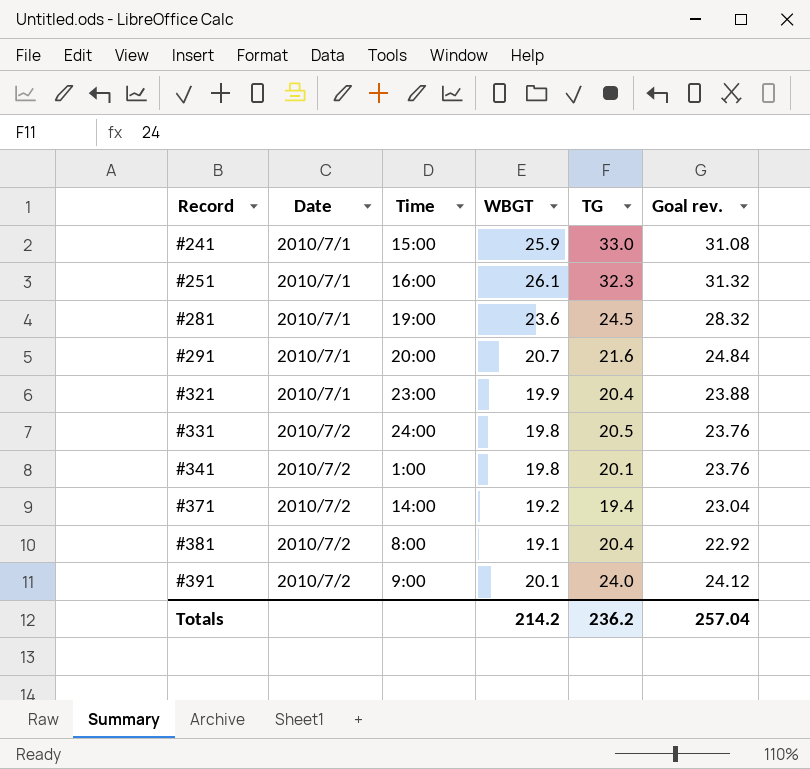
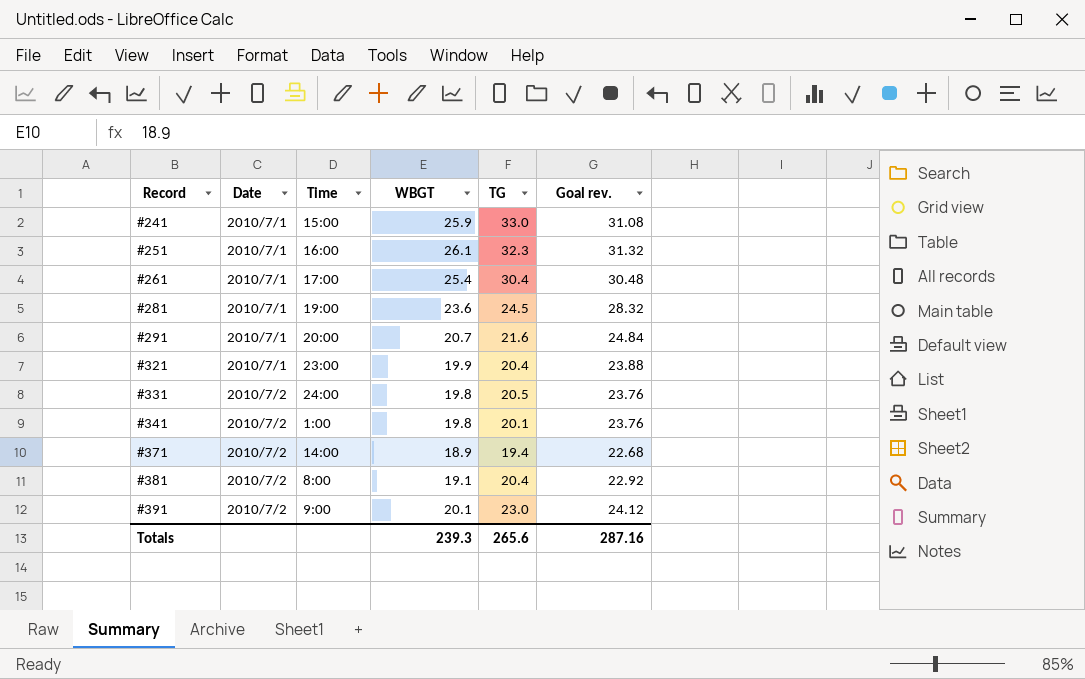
row #261: none -> 2010/7/1 | 17:00 | 25.4 | 30.4 | 30.48
#371 | WBGT: 19.2 -> 18.9
#371 | Goal rev.: 23.04 -> 22.68
#391 | TG: 24.0 -> 23.0
Totals | WBGT: 214.2 -> 239.3
Totals | TG: 236.2 -> 265.6
Totals | Goal rev.: 257.04 -> 287.16

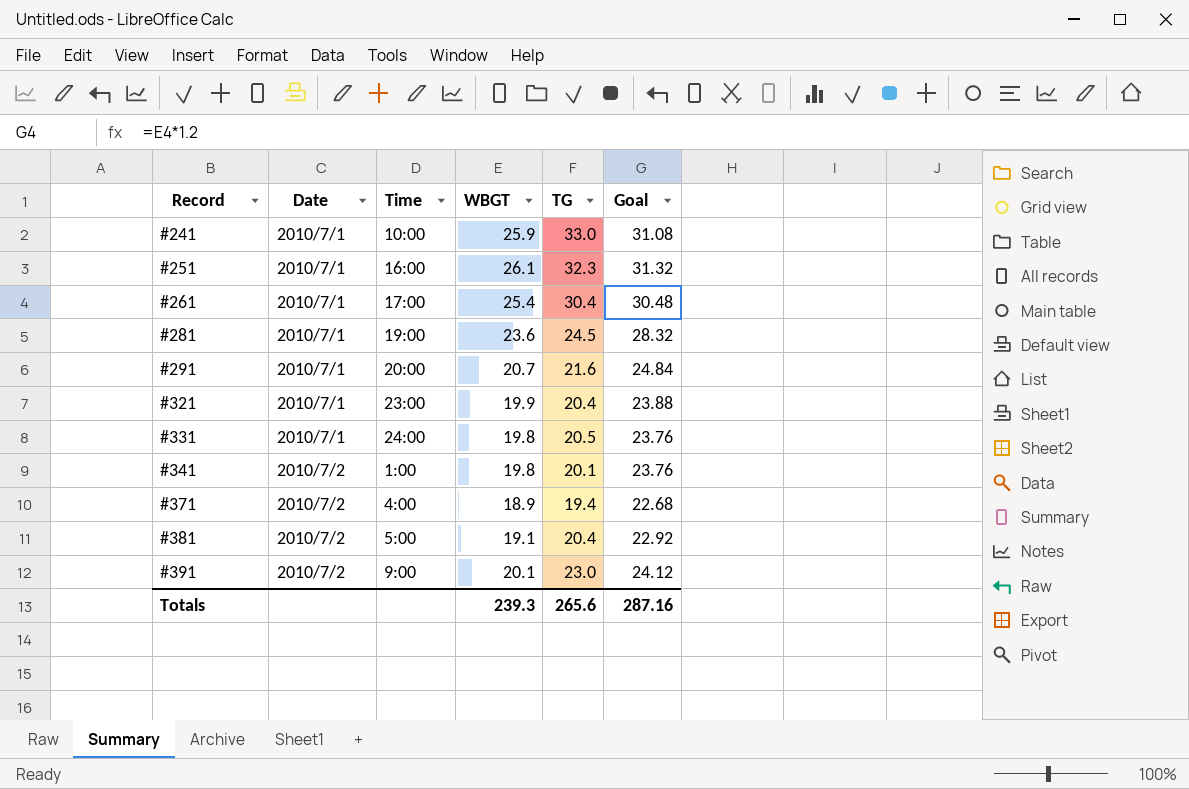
column name: Goal rev. -> Goal
#241 | Time: 15:00 -> 10:00
#331 | Date: 2010/7/2 -> 2010/7/1
#371 | Time: 14:00 -> 4:00
#381 | Time: 8:00 -> 5:00

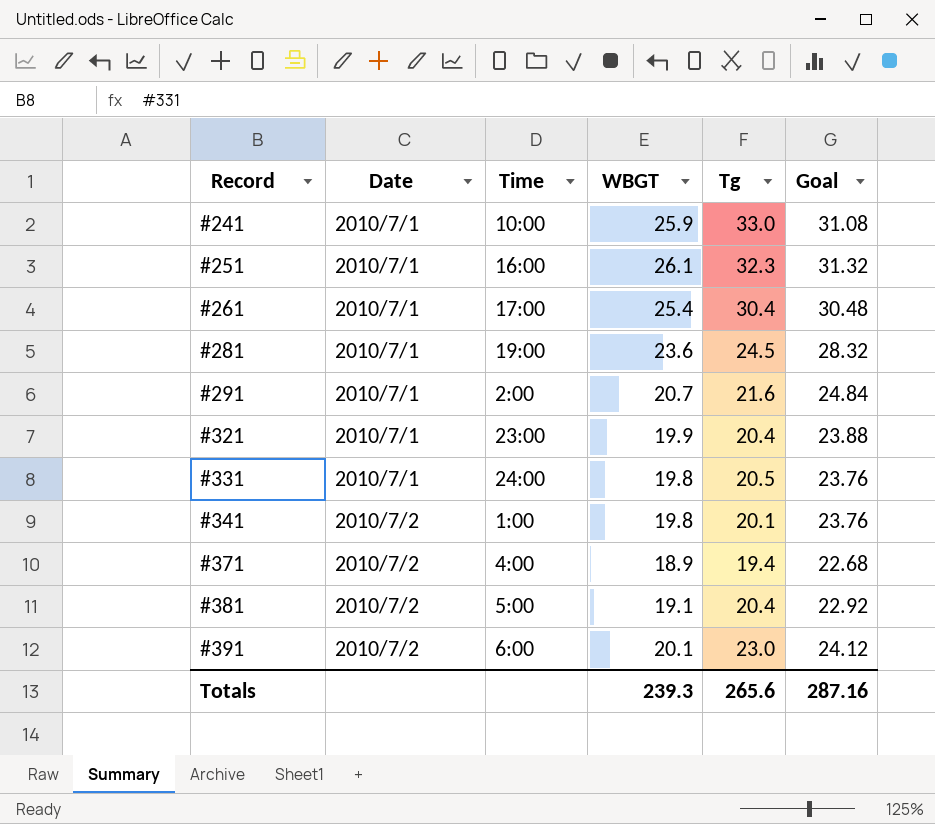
column name: TG -> Tg
#291 | Time: 20:00 -> 2:00
#391 | Time: 9:00 -> 6:00

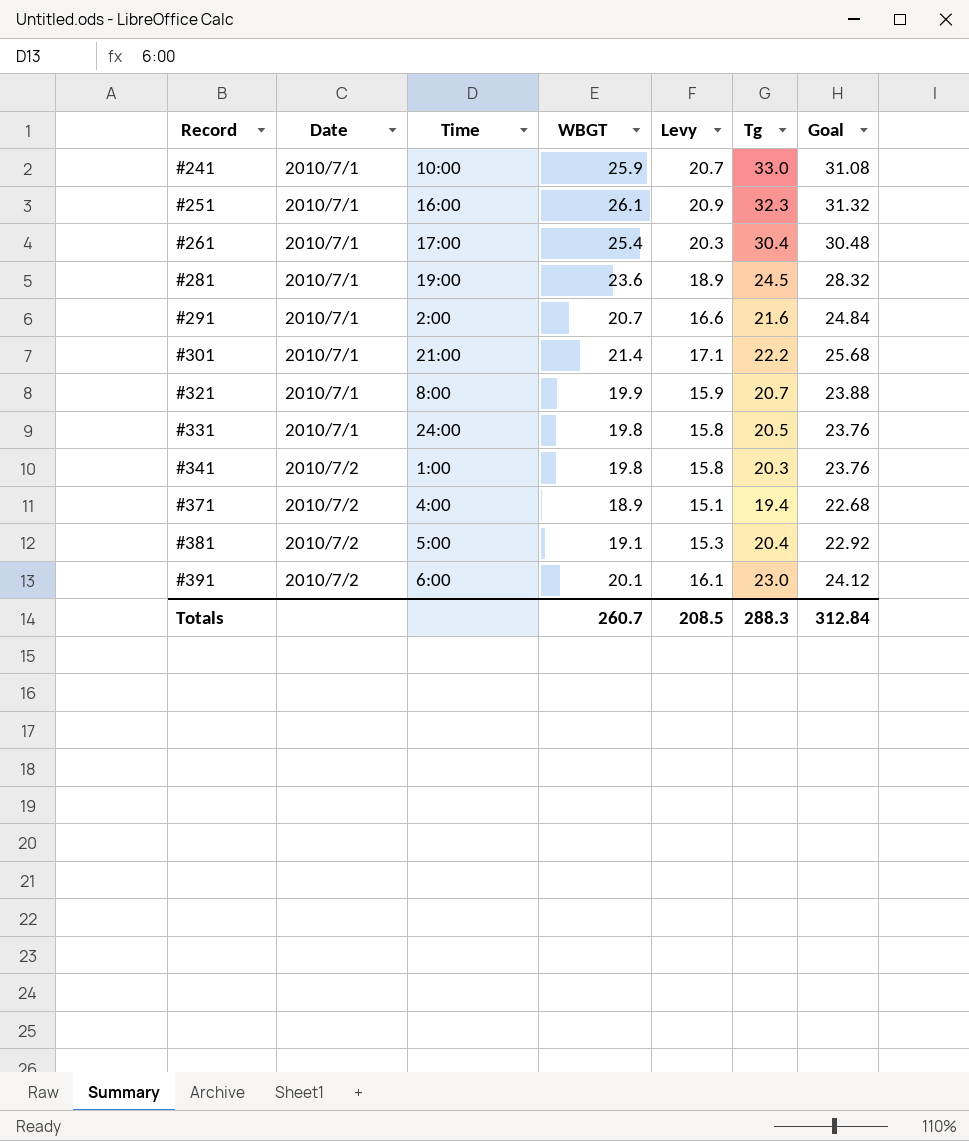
column Levy | formula: none -> [WBGT] * 0.8
row #301: none -> 2010/7/1 | 21:00 | 21.4 | 17.1 | 22.2 | 25.68
#321 | Time: 23:00 -> 8:00
#321 | Tg: 20.4 -> 20.7
#341 | Tg: 20.1 -> 20.3
Totals | WBGT: 239.3 -> 260.7
Totals | Tg: 265.6 -> 288.3
Totals | Goal: 287.16 -> 312.84

